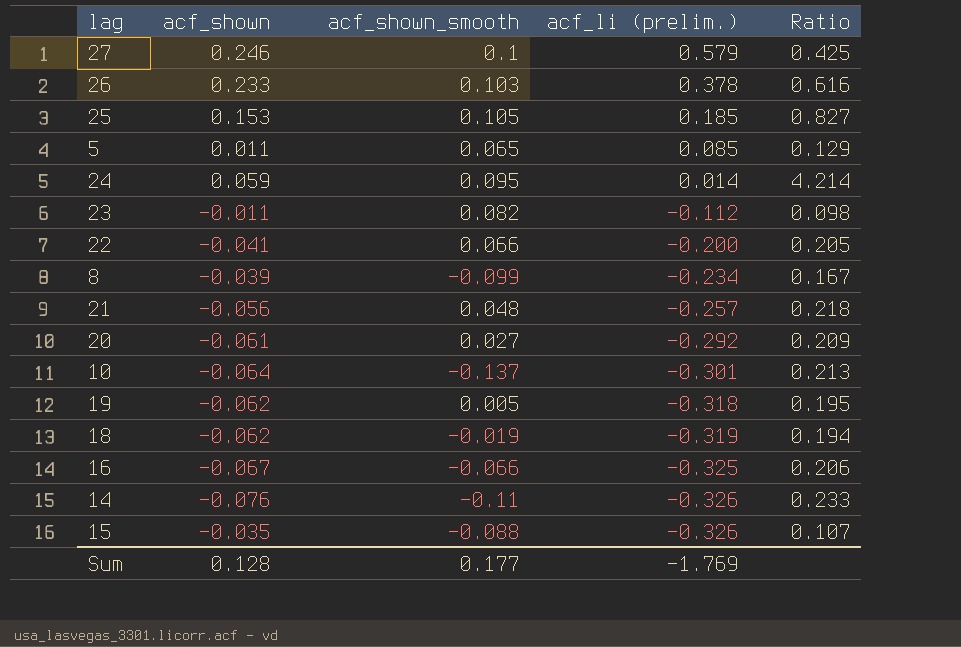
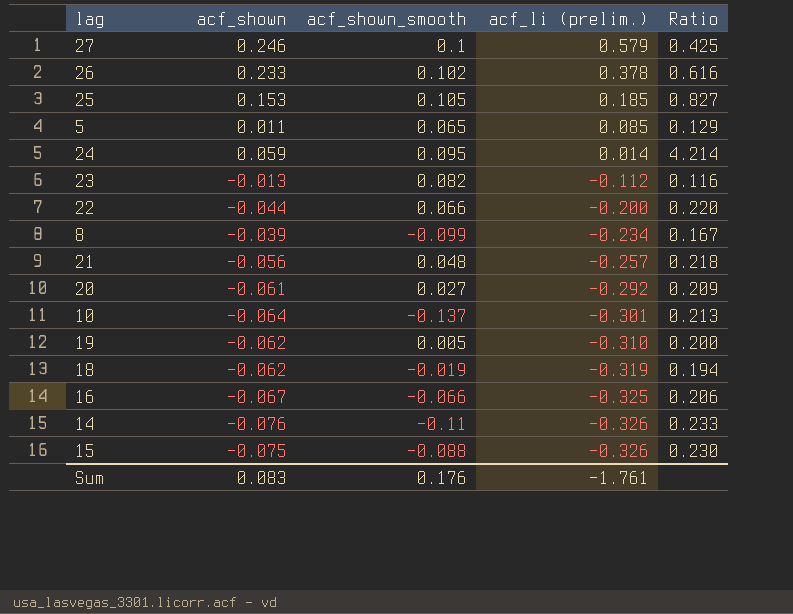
26 | acf_shown_smooth: 0.103 -> 0.102
23 | acf_shown: -0.011 -> -0.013
23 | Ratio: 0.098 -> 0.116
22 | acf_shown: -0.041 -> -0.044
22 | Ratio: 0.205 -> 0.220
19 | acf_li (prelim.): -0.318 -> -0.310
19 | Ratio: 0.195 -> 0.200
15 | acf_shown: -0.035 -> -0.075
15 | Ratio: 0.107 -> 0.230
Sum | acf_shown: 0.128 -> 0.083
Sum | acf_shown_smooth: 0.177 -> 0.176
Sum | acf_li (prelim.): -1.769 -> -1.761

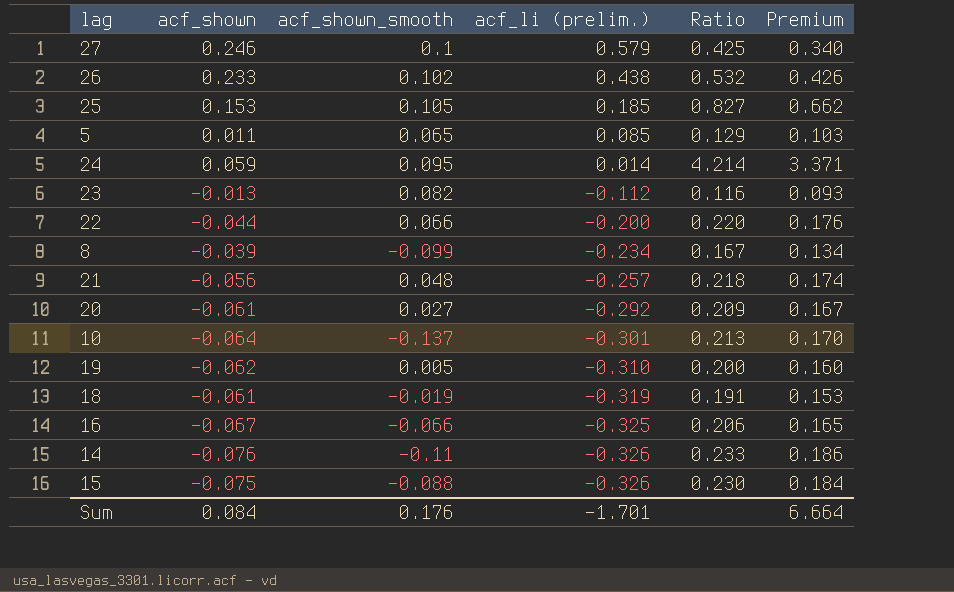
column Premium | formula: none -> [Ratio] * 0.8
26 | acf_li (prelim.): 0.378 -> 0.438
26 | Ratio: 0.616 -> 0.532
18 | acf_shown: -0.062 -> -0.061
18 | Ratio: 0.194 -> 0.191
Sum | acf_shown: 0.083 -> 0.084
Sum | acf_li (prelim.): -1.761 -> -1.701

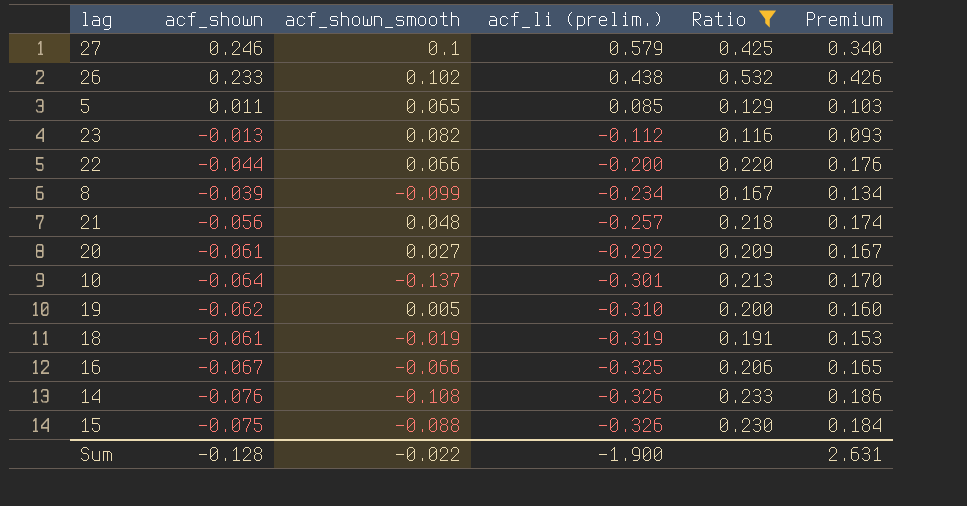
filter: none -> Ratio <= 0.532
14 | acf_shown_smooth: -0.11 -> -0.108
Sum | acf_shown: 0.084 -> -0.128
Sum | acf_shown_smooth: 0.176 -> -0.022
Sum | acf_li (prelim.): -1.701 -> -1.900
Sum | Premium: 6.664 -> 2.631

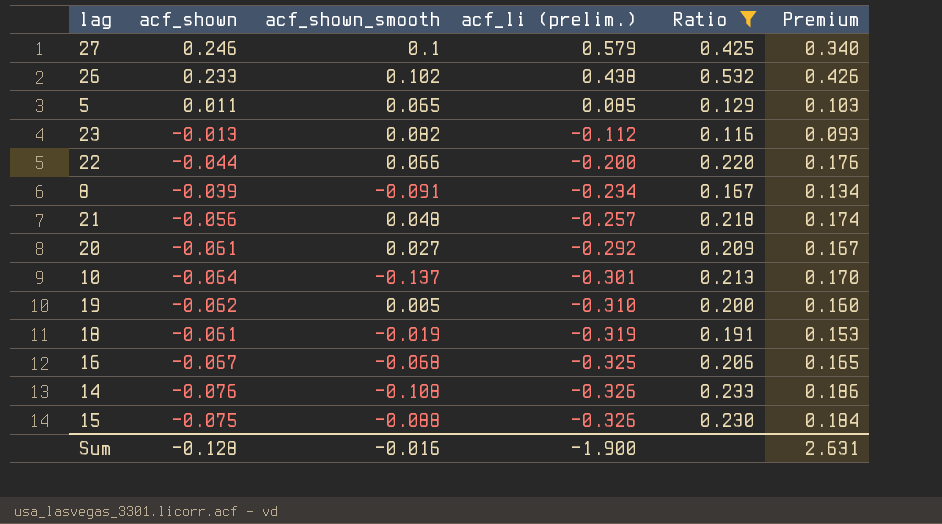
8 | acf_shown_smooth: -0.099 -> -0.091
16 | acf_shown_smooth: -0.066 -> -0.068
Sum | acf_shown_smooth: -0.022 -> -0.016

